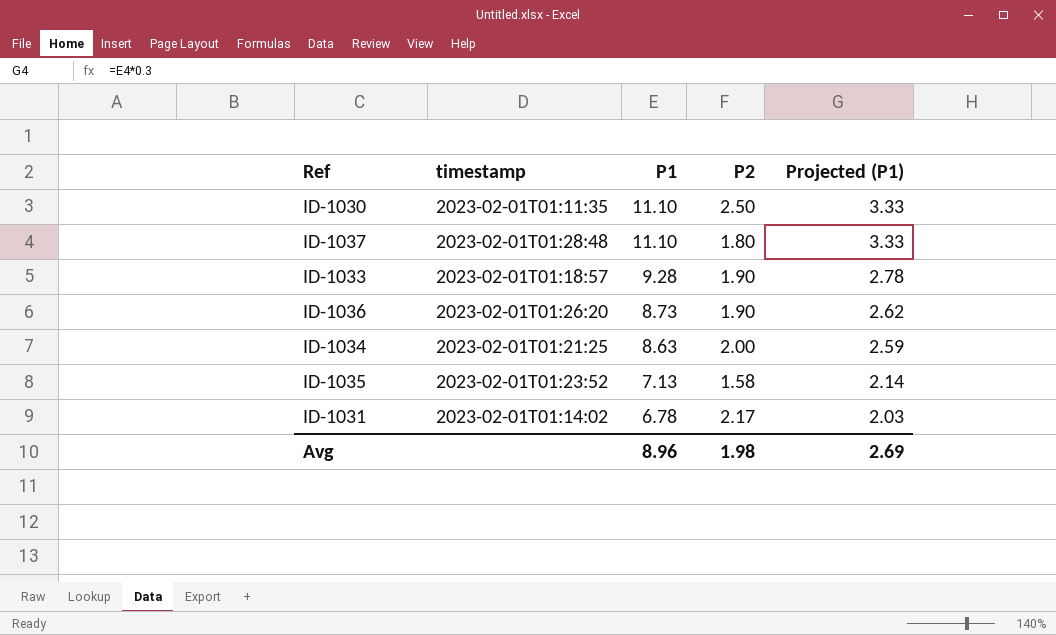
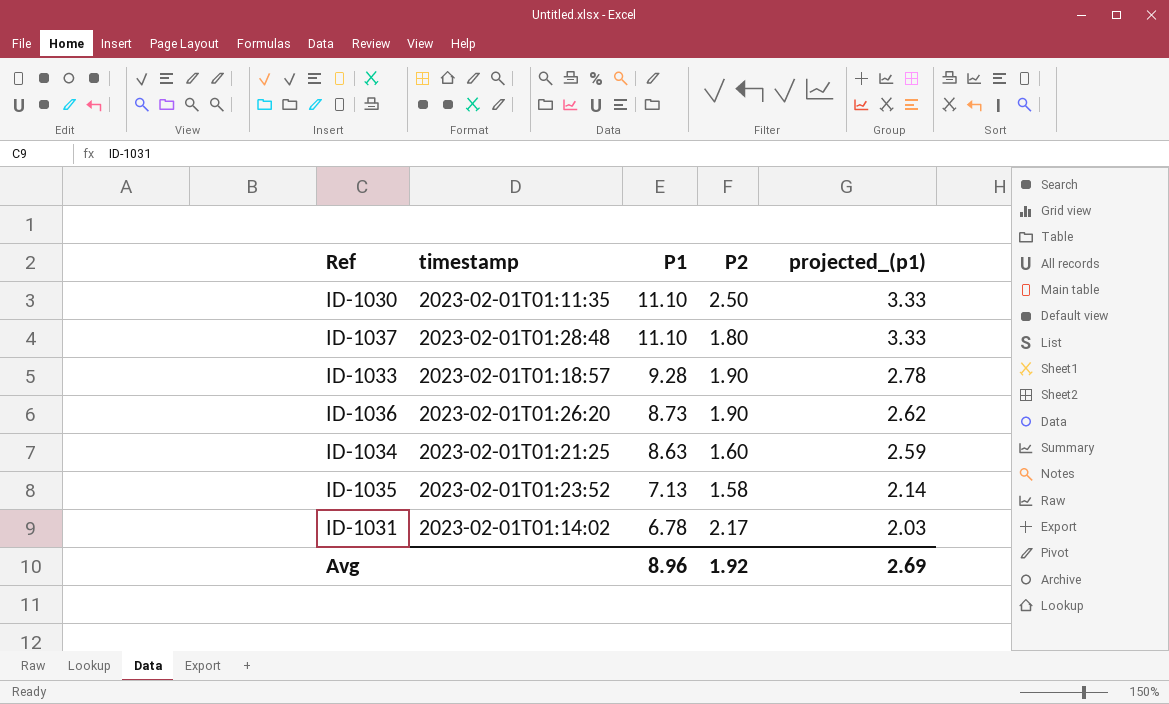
column name: Projected (P1) -> projected_(p1)
ID-1034 | P2: 2.00 -> 1.60
Avg | P2: 1.98 -> 1.92

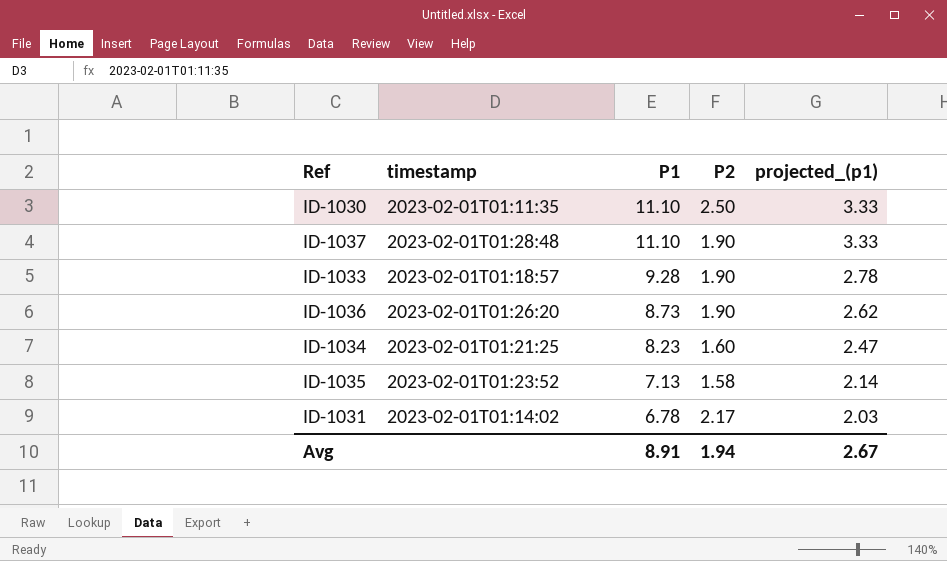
ID-1037 | P2: 1.80 -> 1.90
ID-1034 | P1: 8.63 -> 8.23
ID-1034 | projected_(p1): 2.59 -> 2.47
Avg | P1: 8.96 -> 8.91
Avg | P2: 1.92 -> 1.94
Avg | projected_(p1): 2.69 -> 2.67

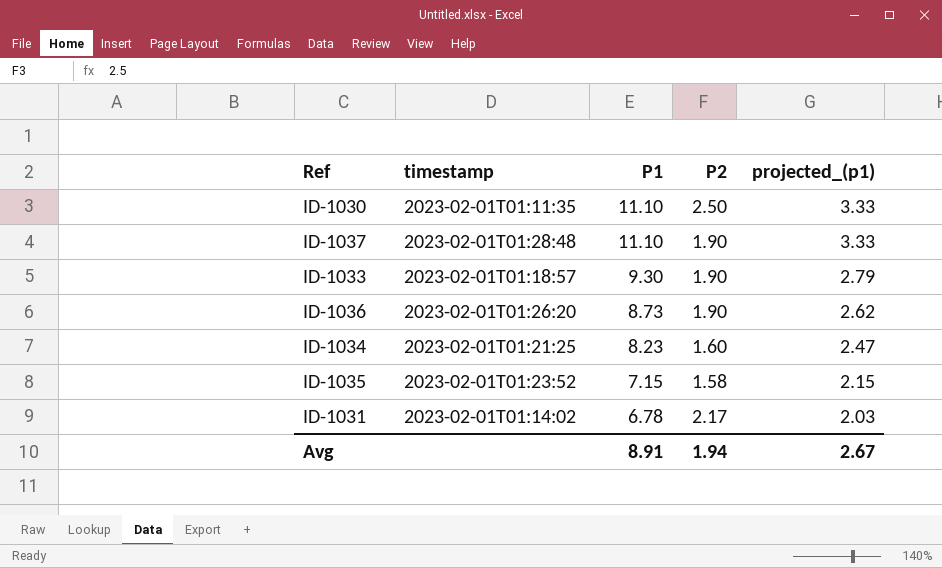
ID-1033 | P1: 9.28 -> 9.30
ID-1033 | projected_(p1): 2.78 -> 2.79
ID-1035 | P1: 7.13 -> 7.15
ID-1035 | projected_(p1): 2.14 -> 2.15

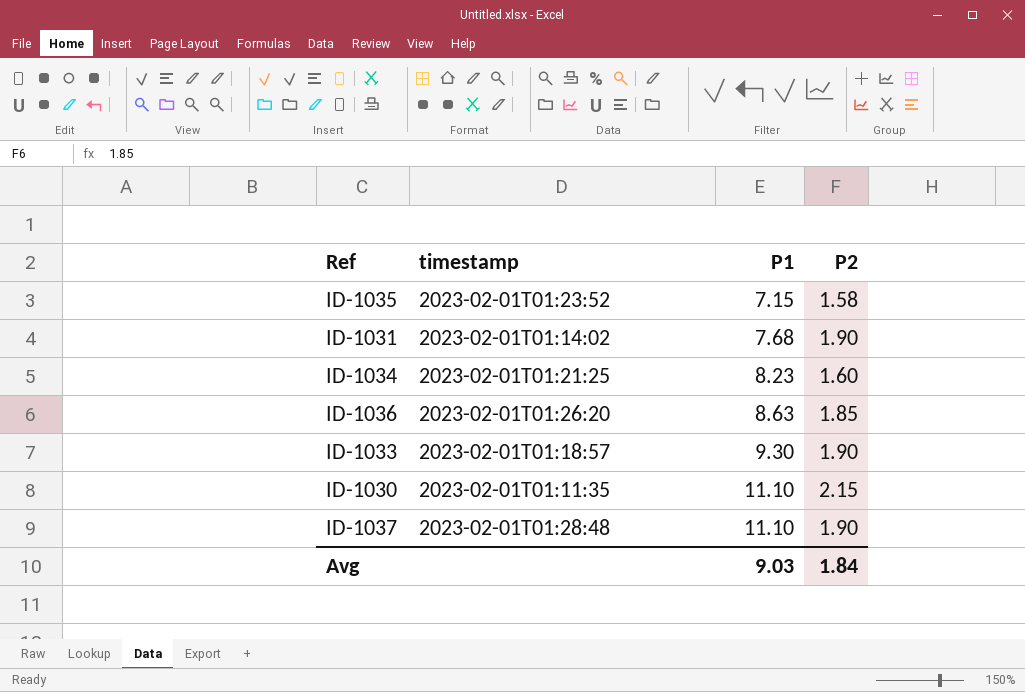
row order: P1 descending -> P1 ascending
column projected_(p1) | formula: [P1] * 0.3 -> none
ID-1031 | P1: 6.78 -> 7.68
ID-1031 | P2: 2.17 -> 1.90
ID-1036 | P1: 8.73 -> 8.63
ID-1036 | P2: 1.90 -> 1.85
ID-1030 | P2: 2.50 -> 2.15
Avg | P1: 8.91 -> 9.03
Avg | P2: 1.94 -> 1.84

